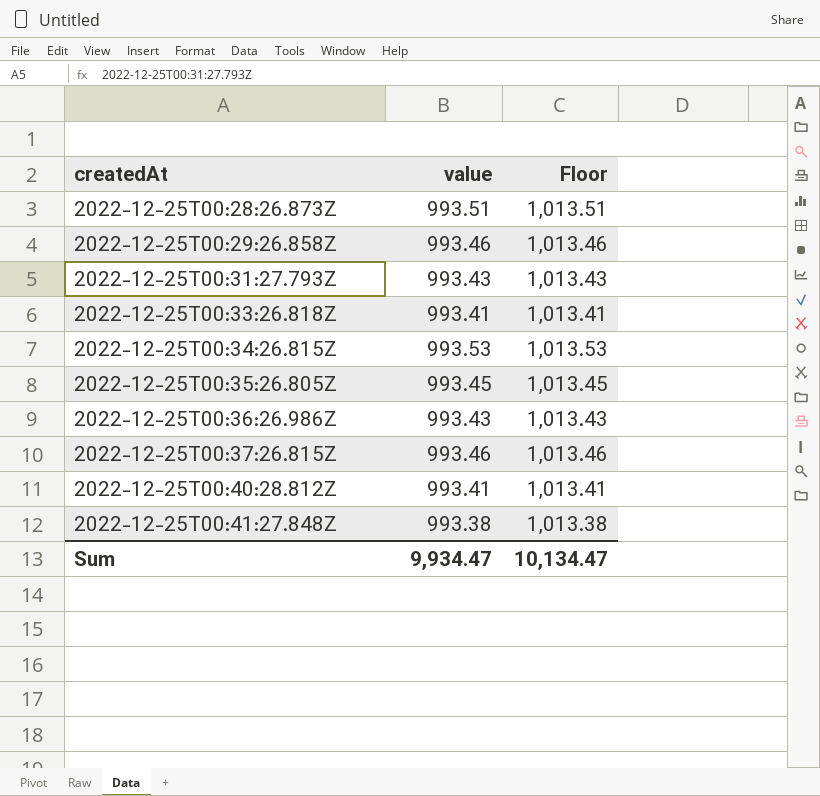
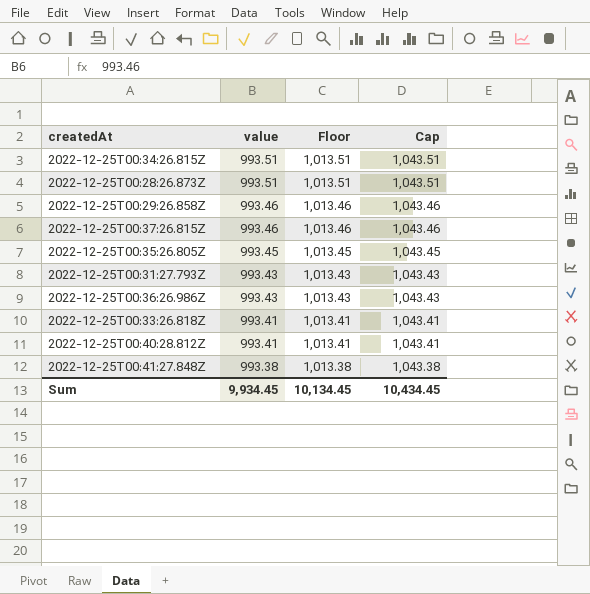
row order: createdAt ascending -> value descending
column Cap | formula: none -> [value] + 50
2022-12-25T00:34:26.815Z | value: 993.53 -> 993.51
2022-12-25T00:34:26.815Z | Floor: 1,013.53 -> 1,013.51
Sum | value: 9,934.47 -> 9,934.45
Sum | Floor: 10,134.47 -> 10,134.45

